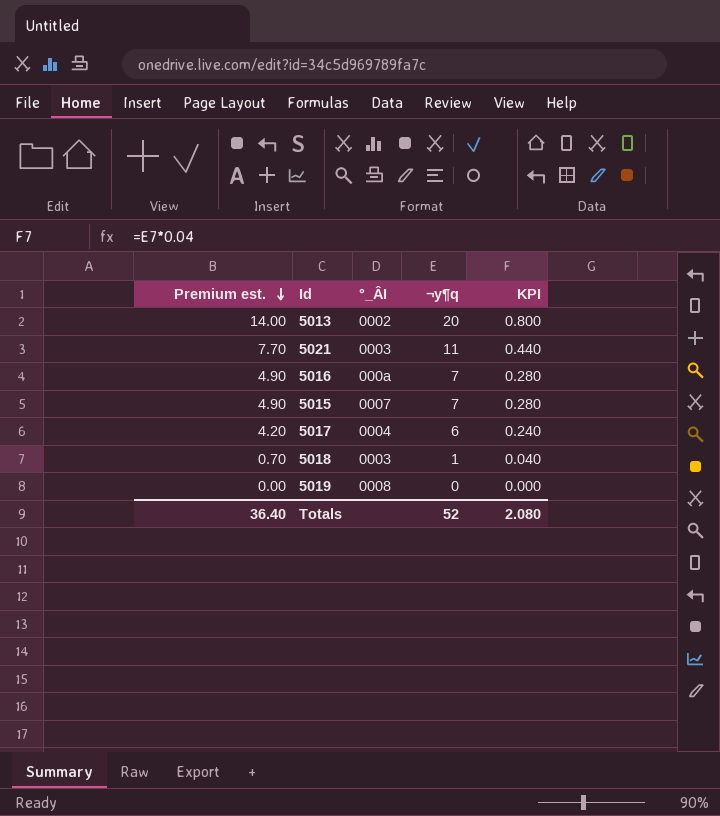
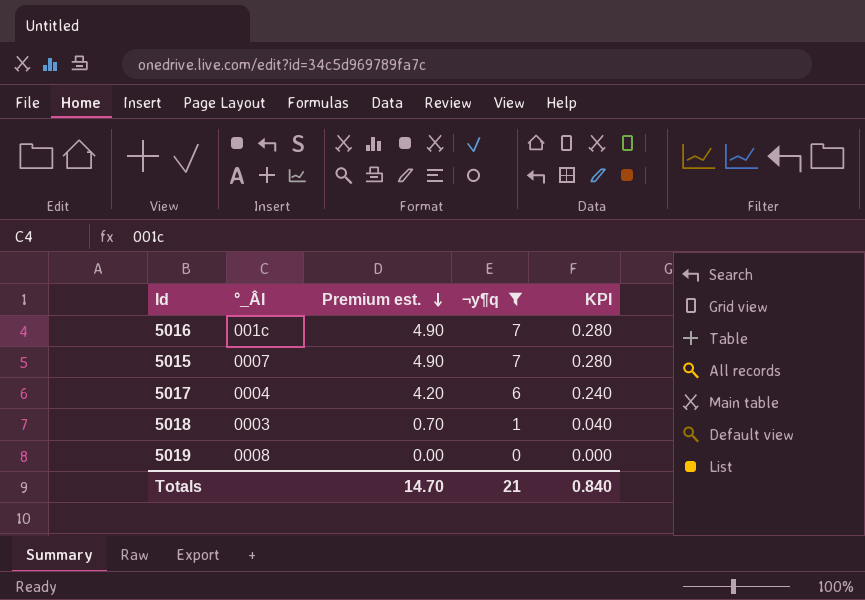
filter: none -> ¬y¶q <= 7
column Premium est. | position: 1 -> 3
5016 | °_ÂI: 000a -> 001c
Totals | Premium est.: 36.40 -> 14.70
Totals | ¬y¶q: 52 -> 21
Totals | KPI: 2.080 -> 0.840

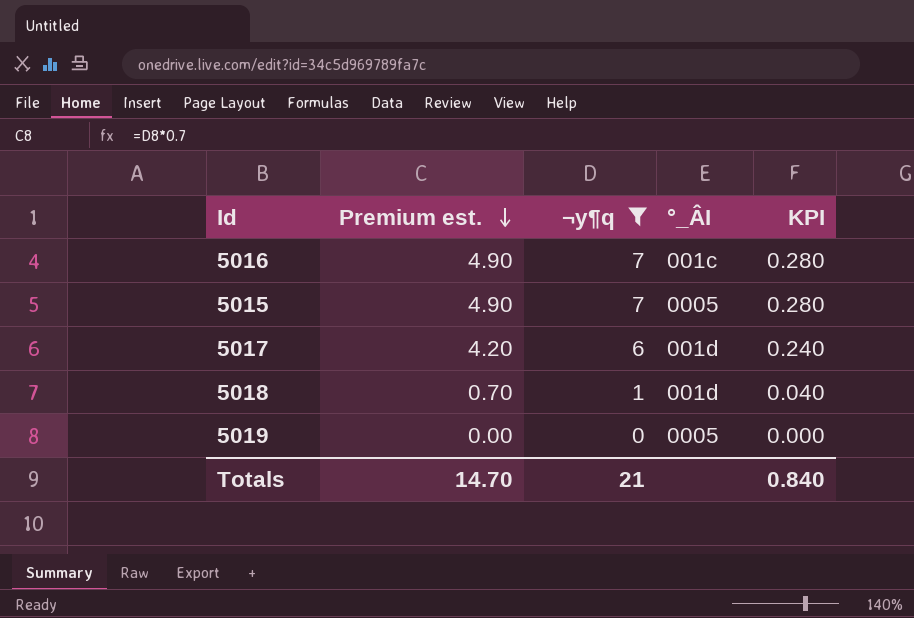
column °_ÂI | position: 2 -> 4
5015 | °_ÂI: 0007 -> 0005
5017 | °_ÂI: 0004 -> 001d
5018 | °_ÂI: 0003 -> 001d
5019 | °_ÂI: 0008 -> 0005

